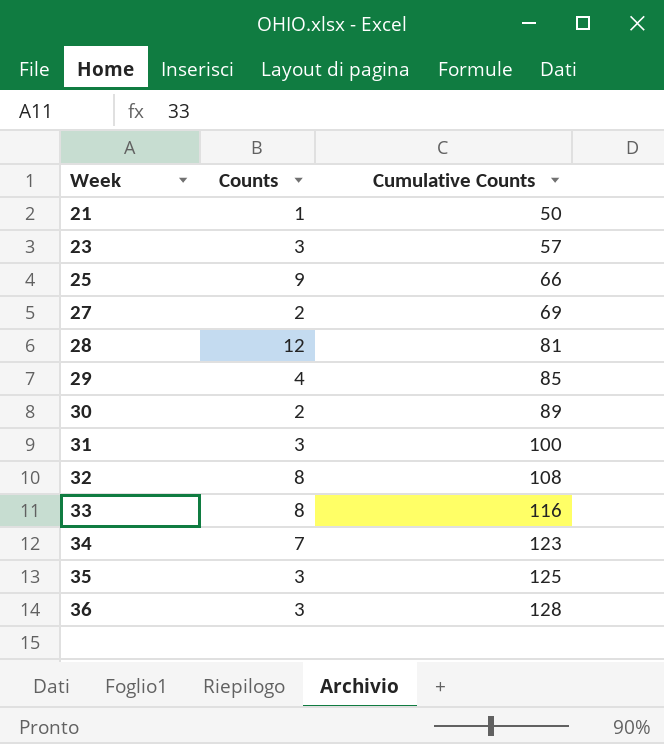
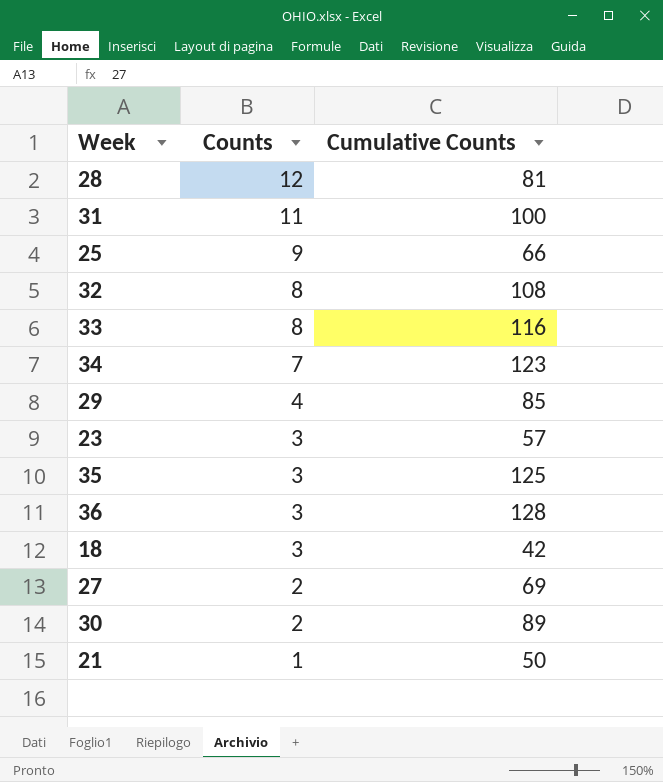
row order: Week ascending -> Counts descending
31 | Counts: 3 -> 11
row 18: none -> 3 | 42

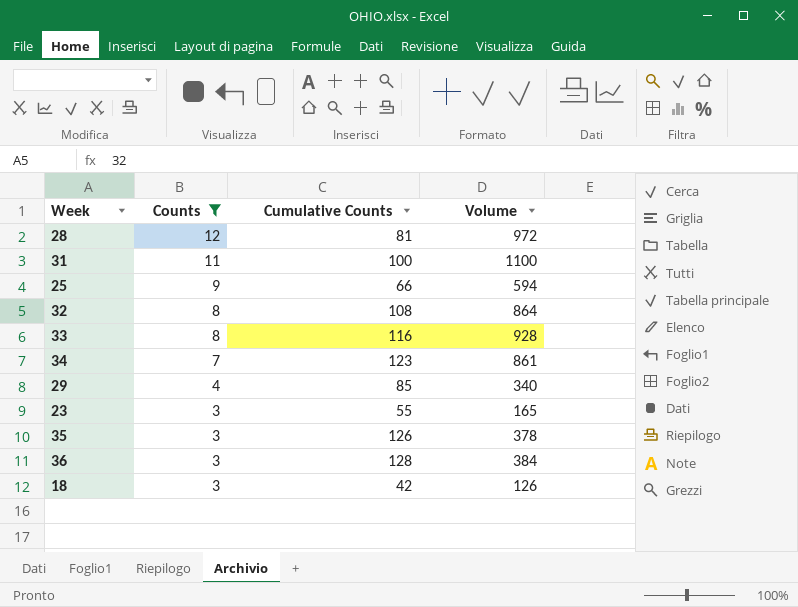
filter: none -> Counts >= 3
column Volume | formula: none -> [Counts] * [Cumulative Counts]
23 | Cumulative Counts: 57 -> 55
35 | Cumulative Counts: 125 -> 126

